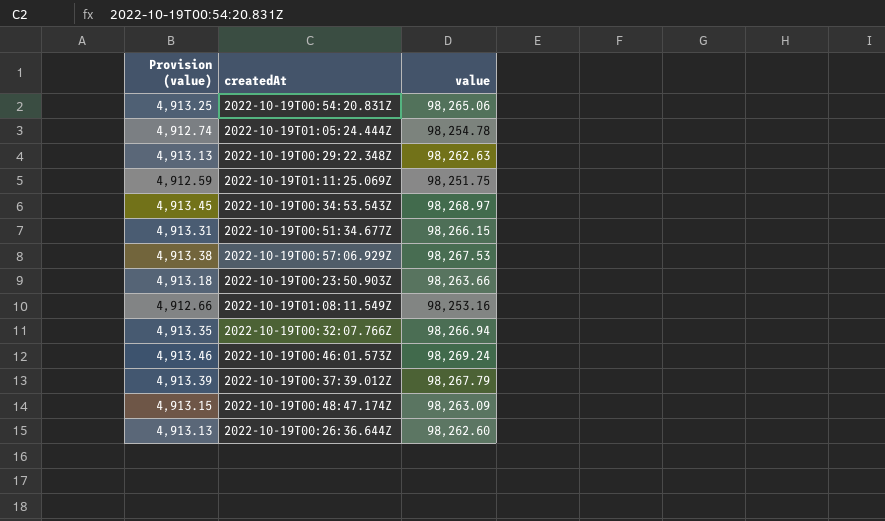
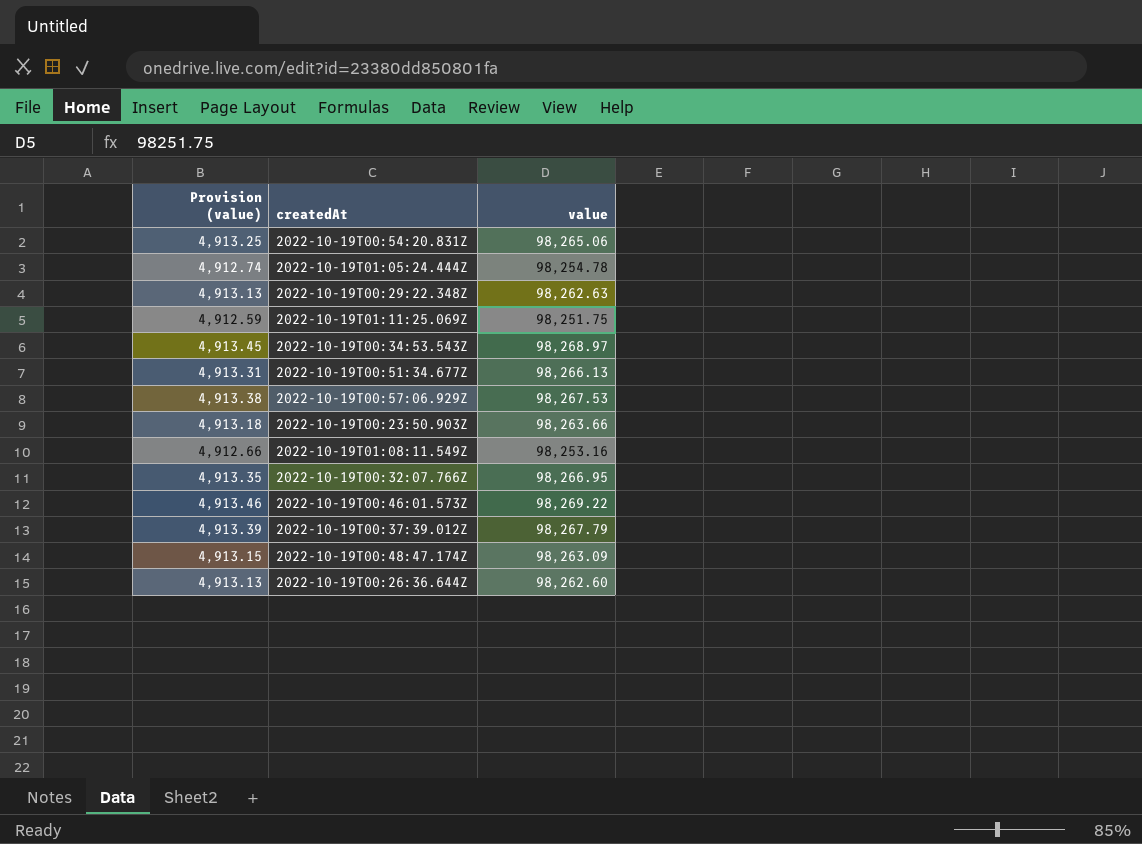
2022-10-19T00:51:34.677Z | value: 98,266.15 -> 98,266.13
2022-10-19T00:32:07.766Z | value: 98,266.94 -> 98,266.95
2022-10-19T00:46:01.573Z | value: 98,269.24 -> 98,269.22

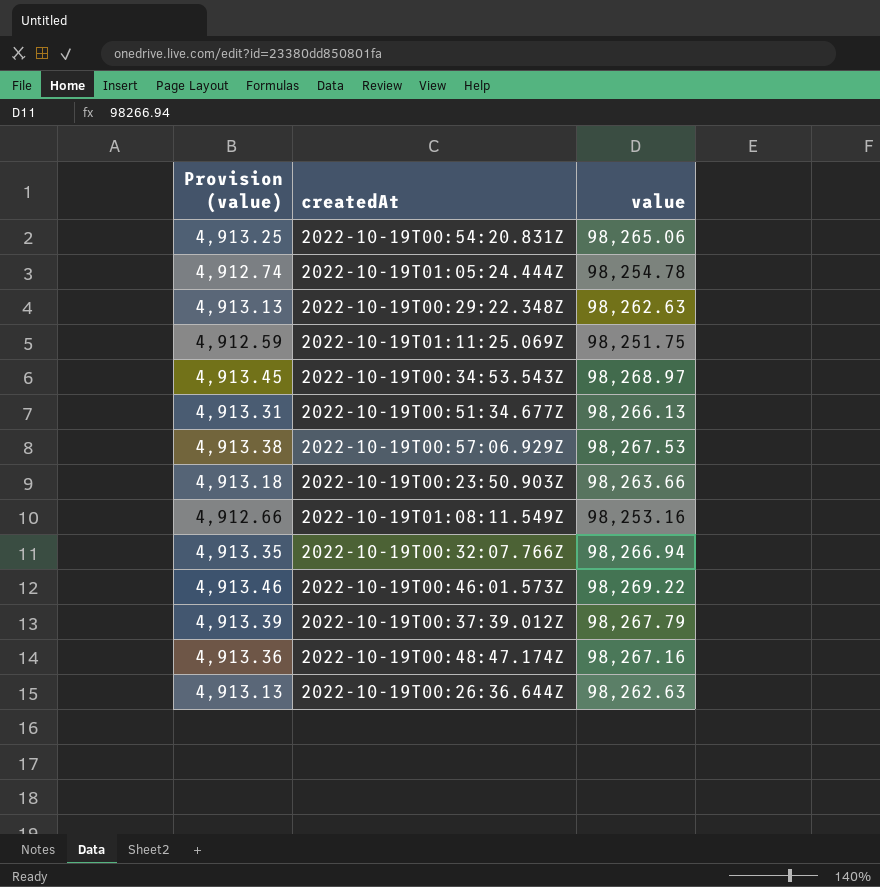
2022-10-19T00:32:07.766Z | value: 98,266.95 -> 98,266.94
2022-10-19T00:48:47.174Z | Provision (value): 4,913.15 -> 4,913.36
2022-10-19T00:48:47.174Z | value: 98,263.09 -> 98,267.16
2022-10-19T00:26:36.644Z | value: 98,262.60 -> 98,262.63

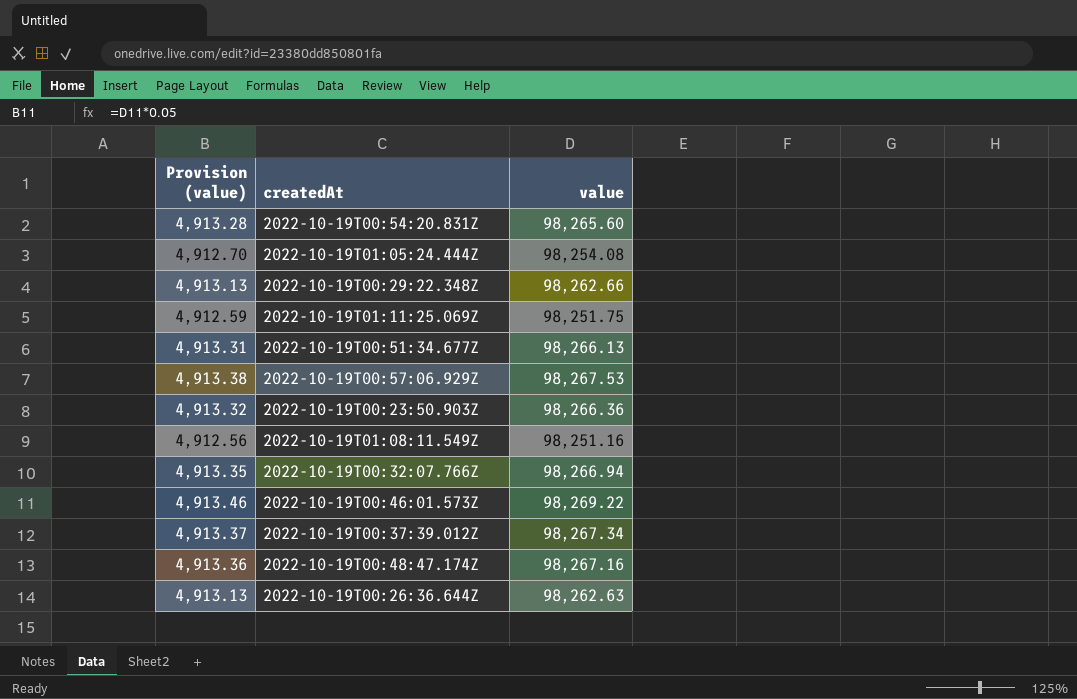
row 2022-10-19T00:34:53.543Z: 4,913.45 | 98,268.97 -> none
2022-10-19T00:54:20.831Z | Provision (value): 4,913.25 -> 4,913.28
2022-10-19T00:54:20.831Z | value: 98,265.06 -> 98,265.60
2022-10-19T01:05:24.444Z | Provision (value): 4,912.74 -> 4,912.70
2022-10-19T01:05:24.444Z | value: 98,254.78 -> 98,254.08
2022-10-19T00:29:22.348Z | value: 98,262.63 -> 98,262.66
2022-10-19T00:23:50.903Z | Provision (value): 4,913.18 -> 4,913.32
2022-10-19T00:23:50.903Z | value: 98,263.66 -> 98,266.36
2022-10-19T01:08:11.549Z | Provision (value): 4,912.66 -> 4,912.56
2022-10-19T01:08:11.549Z | value: 98,253.16 -> 98,251.16
2022-10-19T00:37:39.012Z | Provision (value): 4,913.39 -> 4,913.37
2022-10-19T00:37:39.012Z | value: 98,267.79 -> 98,267.34

